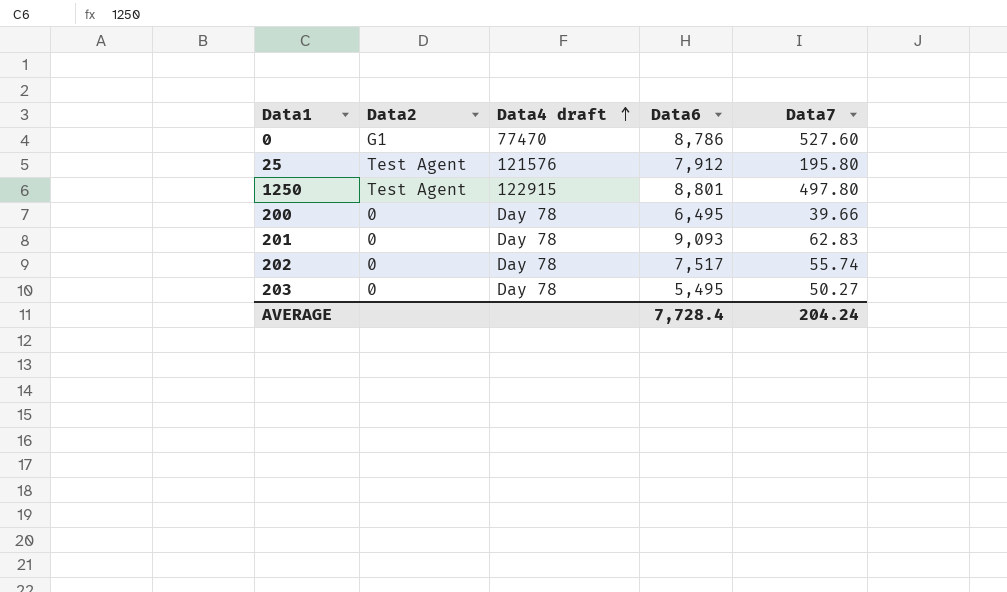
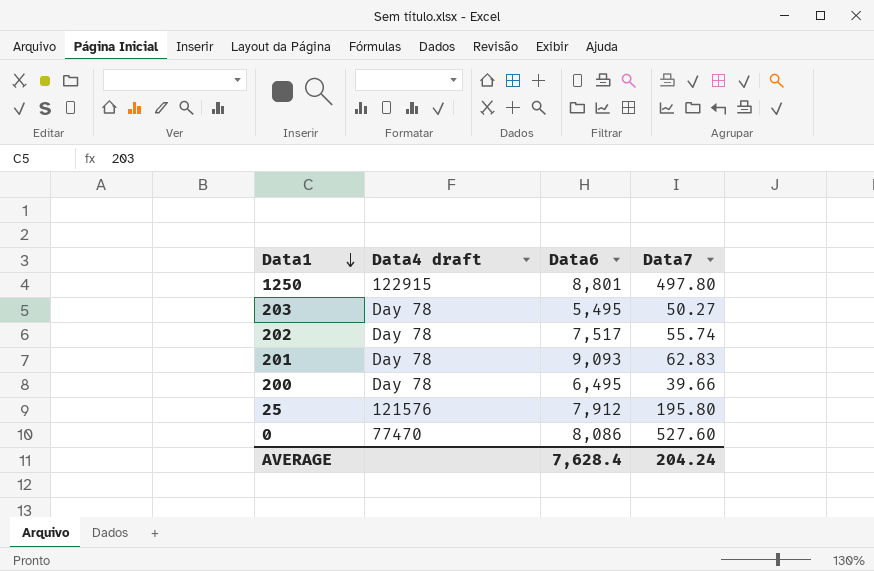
row order: Data4 draft ascending -> Data1 descending
column Data2 | position: 2 -> none
0 | Data6: 8,786 -> 8,086
AVERAGE | Data6: 7,728.4 -> 7,628.4

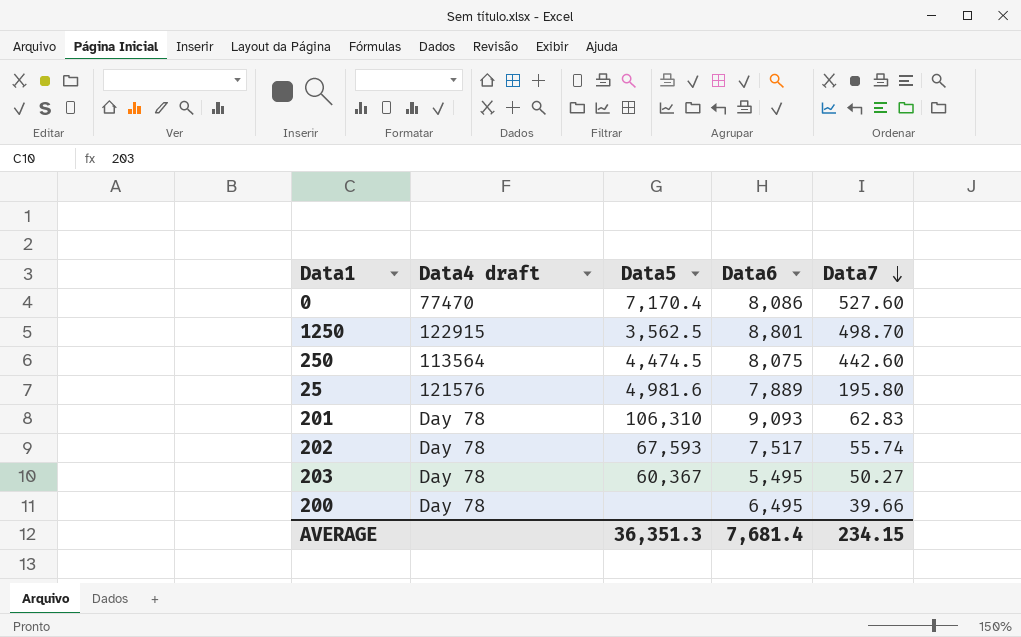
row order: Data1 descending -> Data7 descending
column Data5 | position: none -> 3
1250 | Data7: 497.80 -> 498.70
row 250: none -> 113564 | 4,474.5 | 8,075 | 442.60
25 | Data6: 7,912 -> 7,889
AVERAGE | Data6: 7,628.4 -> 7,681.4
AVERAGE | Data7: 204.24 -> 234.15

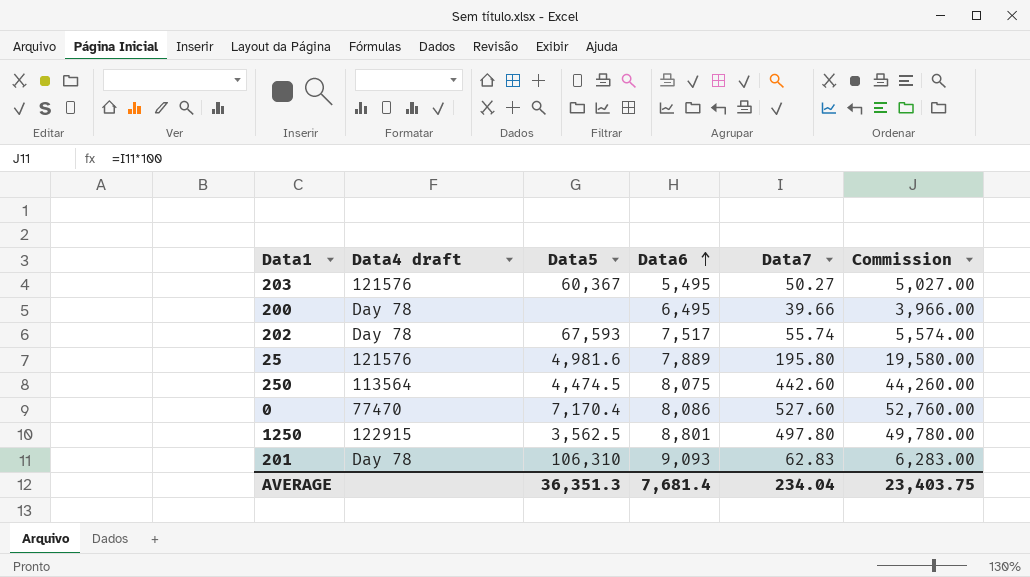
row order: Data7 descending -> Data6 ascending
column Commission | formula: none -> [Data7] * 100
203 | Data4 draft: Day 78 -> 121576
1250 | Data7: 498.70 -> 497.80
AVERAGE | Data7: 234.15 -> 234.04

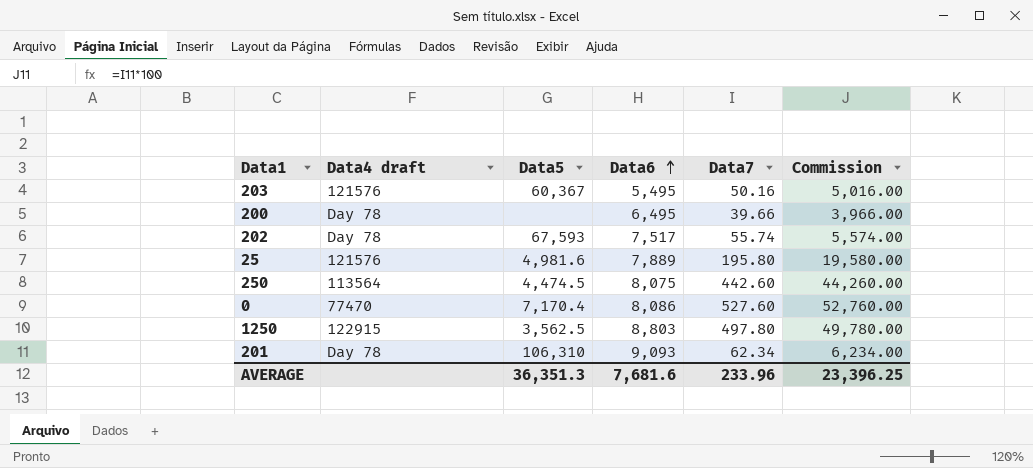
203 | Data7: 50.27 -> 50.16
203 | Commission: 5,027.00 -> 5,016.00
1250 | Data6: 8,801 -> 8,803
201 | Data7: 62.83 -> 62.34
201 | Commission: 6,283.00 -> 6,234.00
AVERAGE | Data6: 7,681.4 -> 7,681.6
AVERAGE | Data7: 234.04 -> 233.96
AVERAGE | Commission: 23,403.75 -> 23,396.25

